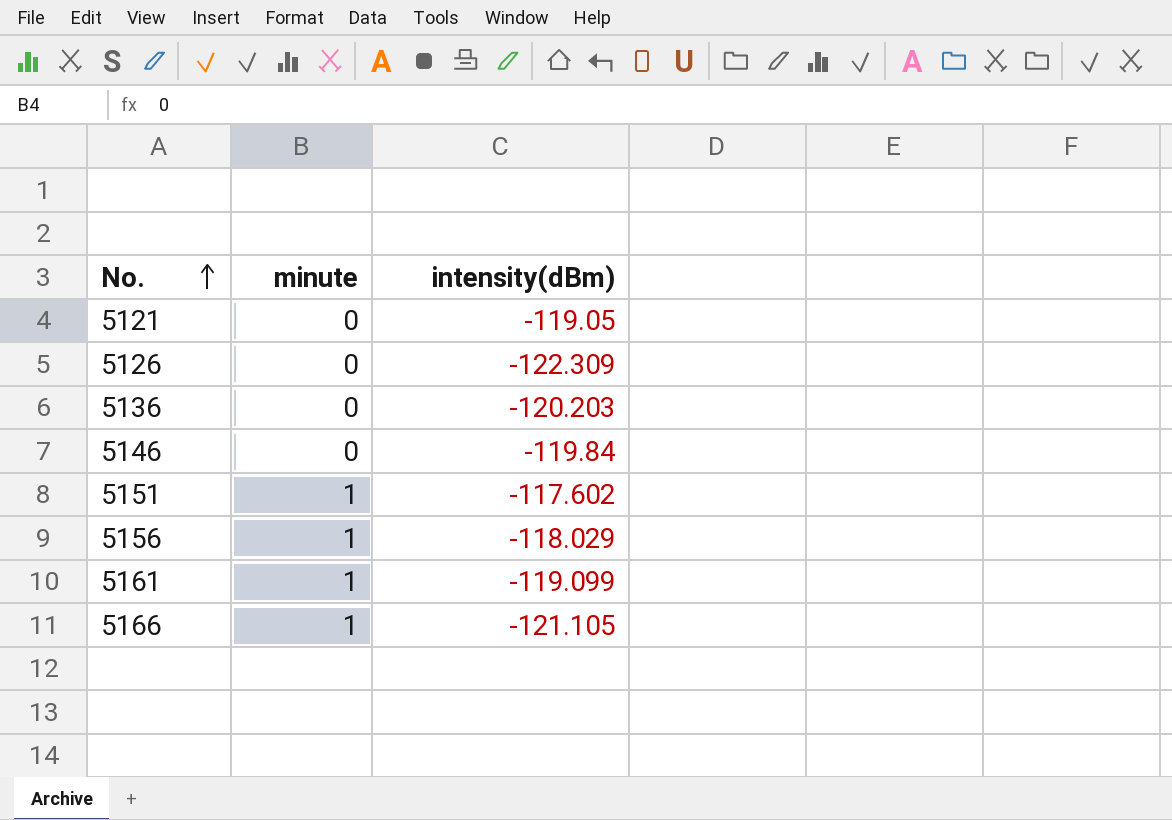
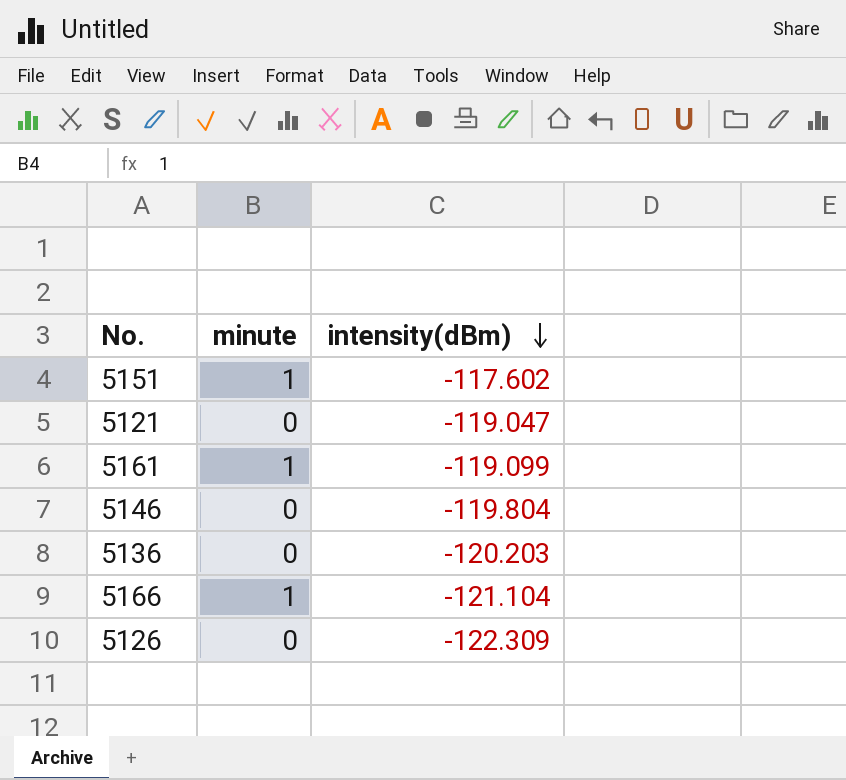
row order: No. ascending -> intensity(dBm) descending
row 5156: 1 | -118.029 -> none
5121 | intensity(dBm): -119.05 -> -119.047
5146 | intensity(dBm): -119.84 -> -119.804
5166 | intensity(dBm): -121.105 -> -121.104

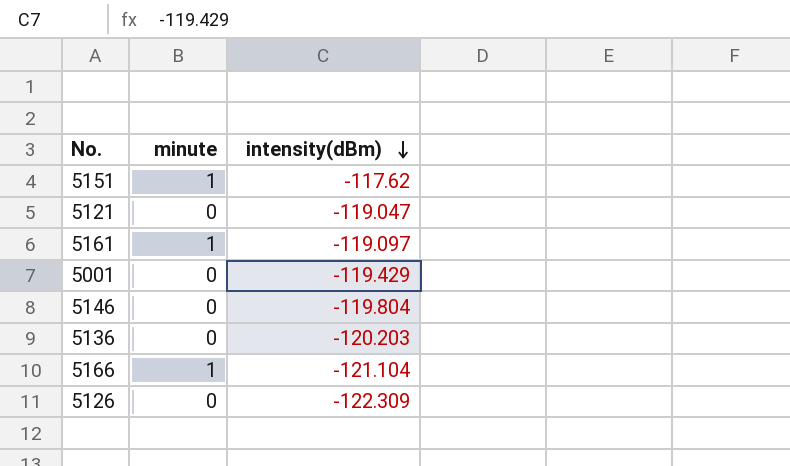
5151 | intensity(dBm): -117.602 -> -117.62
5161 | intensity(dBm): -119.099 -> -119.097
row 5001: none -> 0 | -119.429

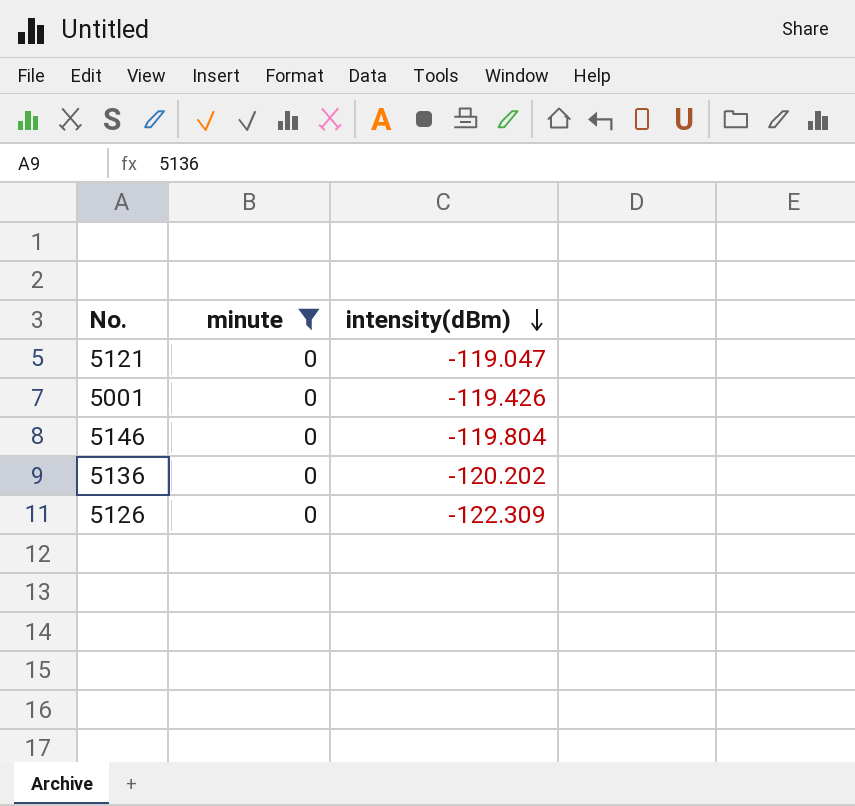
filter: none -> minute = 0
5001 | intensity(dBm): -119.429 -> -119.426
5136 | intensity(dBm): -120.203 -> -120.202

